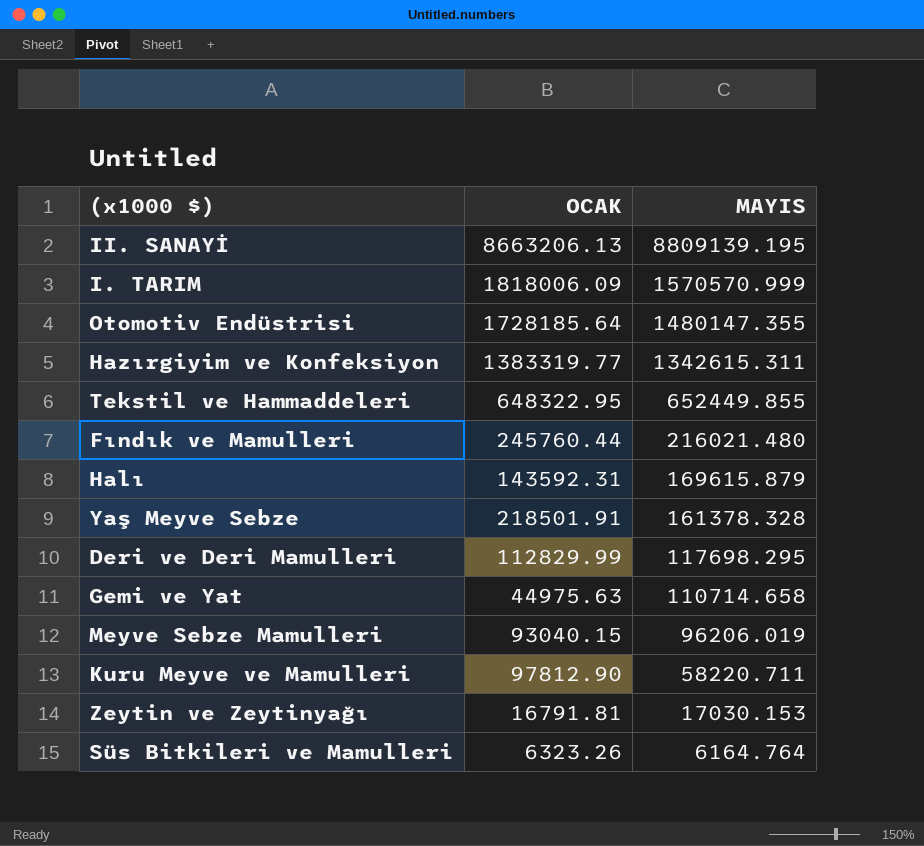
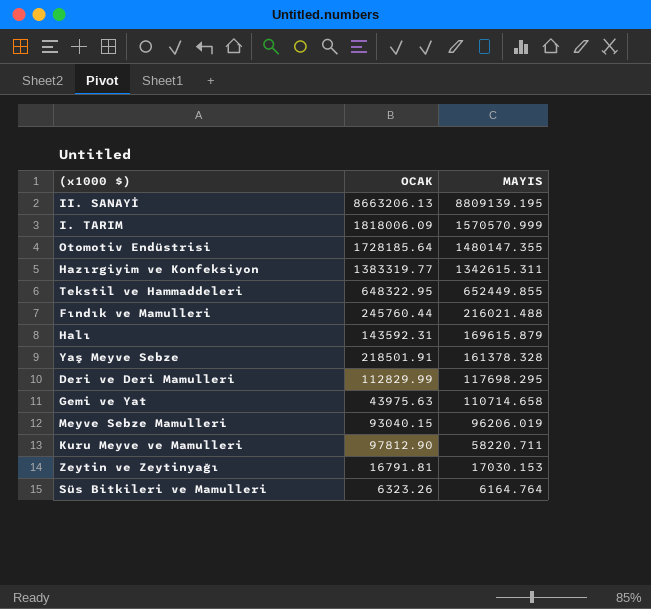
Fındık ve Mamulleri | MAYIS: 216021.480 -> 216021.488
Gemi ve Yat | OCAK: 44975.63 -> 43975.63

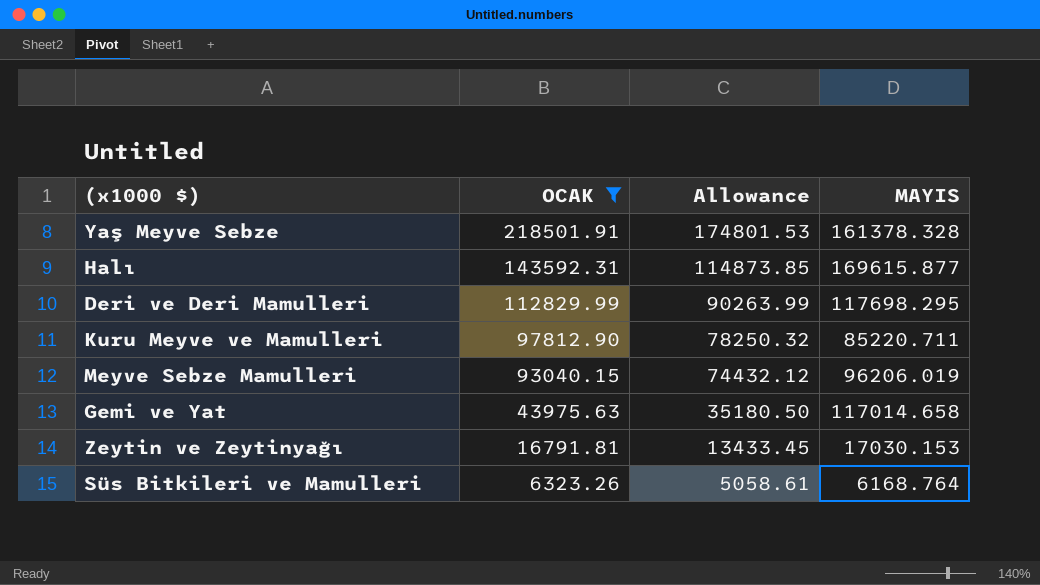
filter: none -> OCAK <= 218501.91
row order: MAYIS descending -> OCAK descending
column Allowance | formula: none -> [OCAK] * 0.8
Halı | MAYIS: 169615.879 -> 169615.877
Kuru Meyve ve Mamulleri | MAYIS: 58220.711 -> 85220.711
Gemi ve Yat | MAYIS: 110714.658 -> 117014.658
Süs Bitkileri ve Mamulleri | MAYIS: 6164.764 -> 6168.764

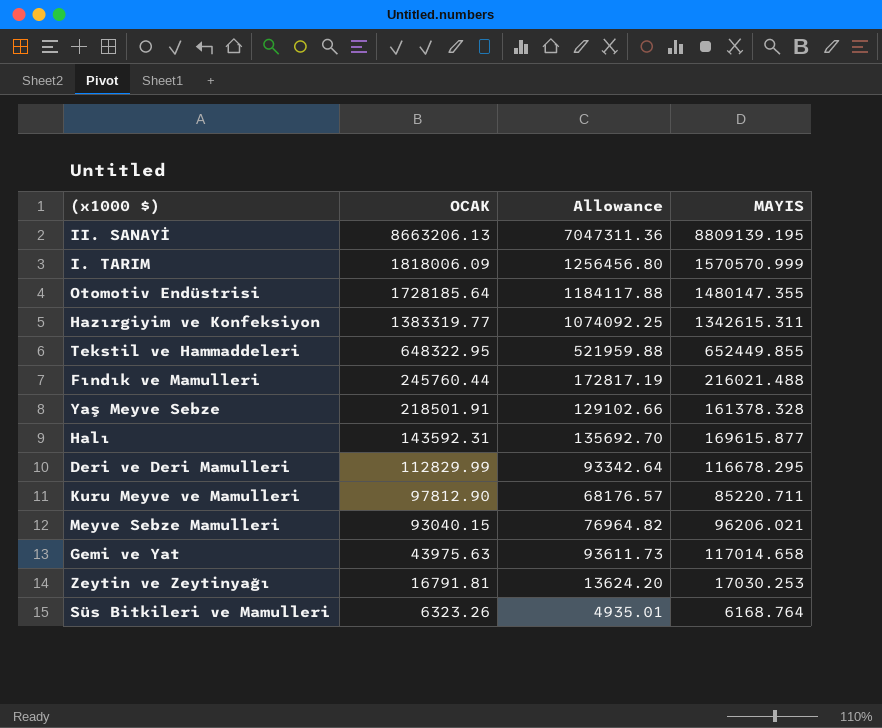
filter: OCAK <= 218501.91 -> none
column Allowance | formula: [OCAK] * 0.8 -> [MAYIS] * 0.8
Deri ve Deri Mamulleri | MAYIS: 117698.295 -> 116678.295
Meyve Sebze Mamulleri | MAYIS: 96206.019 -> 96206.021
Zeytin ve Zeytinyağı | MAYIS: 17030.153 -> 17030.253

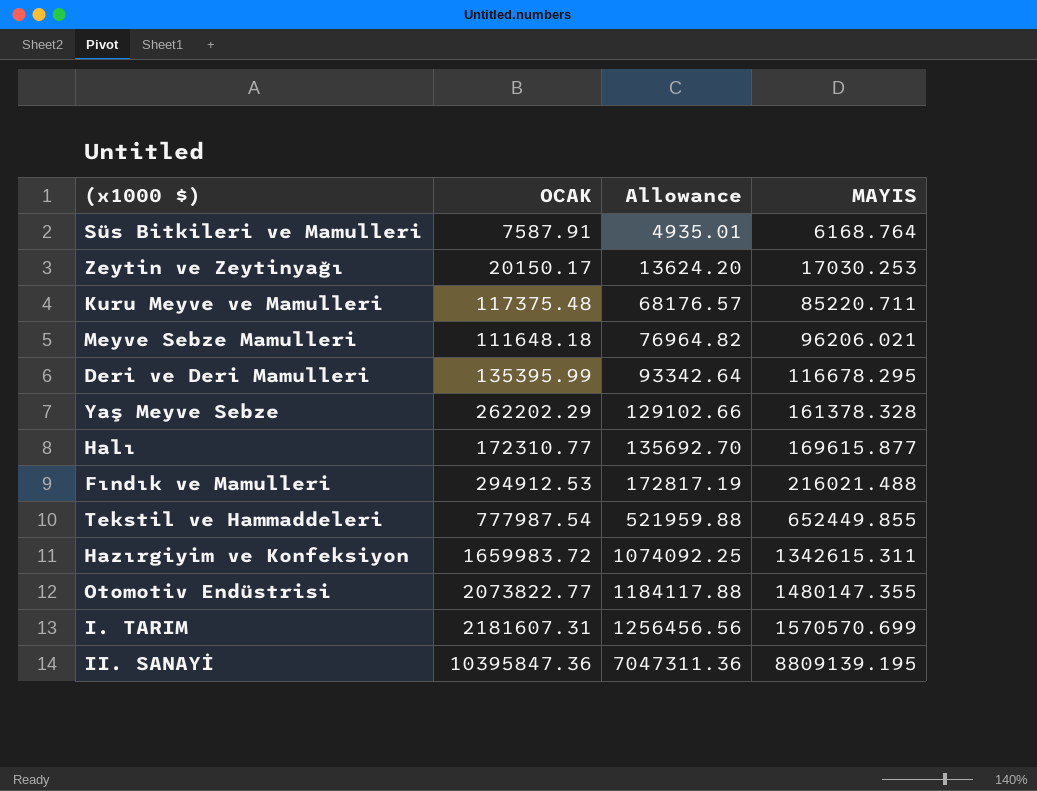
row order: OCAK descending -> Allowance ascending
row Gemi ve Yat: 43975.63 | 93611.73 | 117014.658 -> none
Süs Bitkileri ve Mamulleri | OCAK: 6323.26 -> 7587.91
Zeytin ve Zeytinyağı | OCAK: 16791.81 -> 20150.17
Kuru Meyve ve Mamulleri | OCAK: 97812.90 -> 117375.48
Meyve Sebze Mamulleri | OCAK: 93040.15 -> 111648.18
Deri ve Deri Mamulleri | OCAK: 112829.99 -> 135395.99
Yaş Meyve Sebze | OCAK: 218501.91 -> 262202.29
Halı | OCAK: 143592.31 -> 172310.77
Fındık ve Mamulleri | OCAK: 245760.44 -> 294912.53
Tekstil ve Hammaddeleri | OCAK: 648322.95 -> 777987.54
Hazırgiyim ve Konfeksiyon | OCAK: 1383319.77 -> 1659983.72
Otomotiv Endüstrisi | OCAK: 1728185.64 -> 2073822.77
I. TARIM | OCAK: 1818006.09 -> 2181607.31
I. TARIM | Allowance: 1256456.80 -> 1256456.56
I. TARIM | MAYIS: 1570570.999 -> 1570570.699
II. SANAYİ | OCAK: 8663206.13 -> 10395847.36

